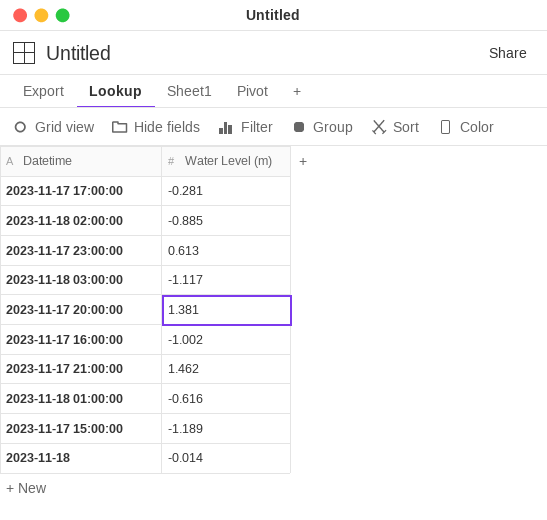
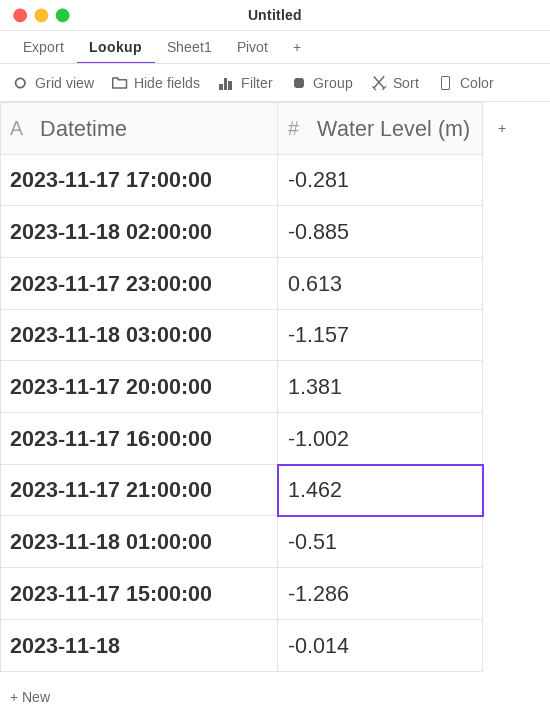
2023-11-18 03:00:00 | Water Level (m): -1.117 -> -1.157
2023-11-18 01:00:00 | Water Level (m): -0.616 -> -0.51
2023-11-17 15:00:00 | Water Level (m): -1.189 -> -1.286

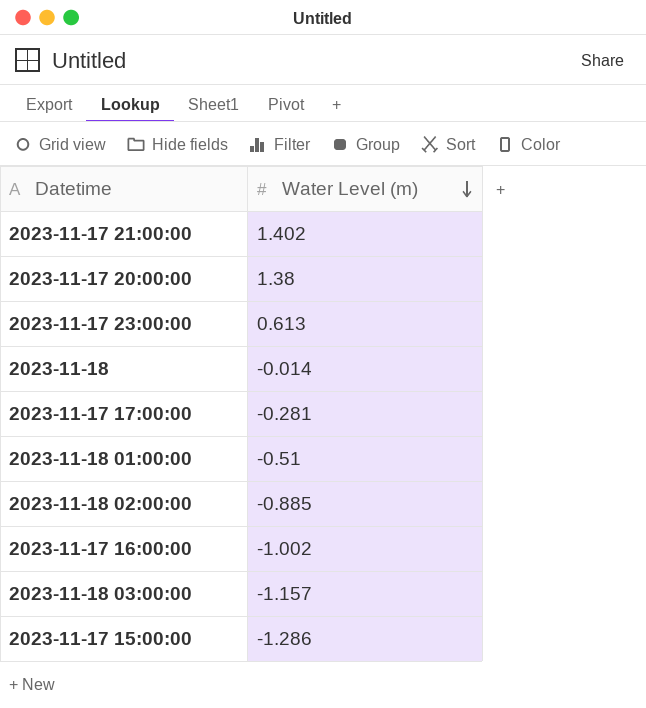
row order: none -> Water Level (m) descending
2023-11-17 21:00:00 | Water Level (m): 1.462 -> 1.402
2023-11-17 20:00:00 | Water Level (m): 1.381 -> 1.38

